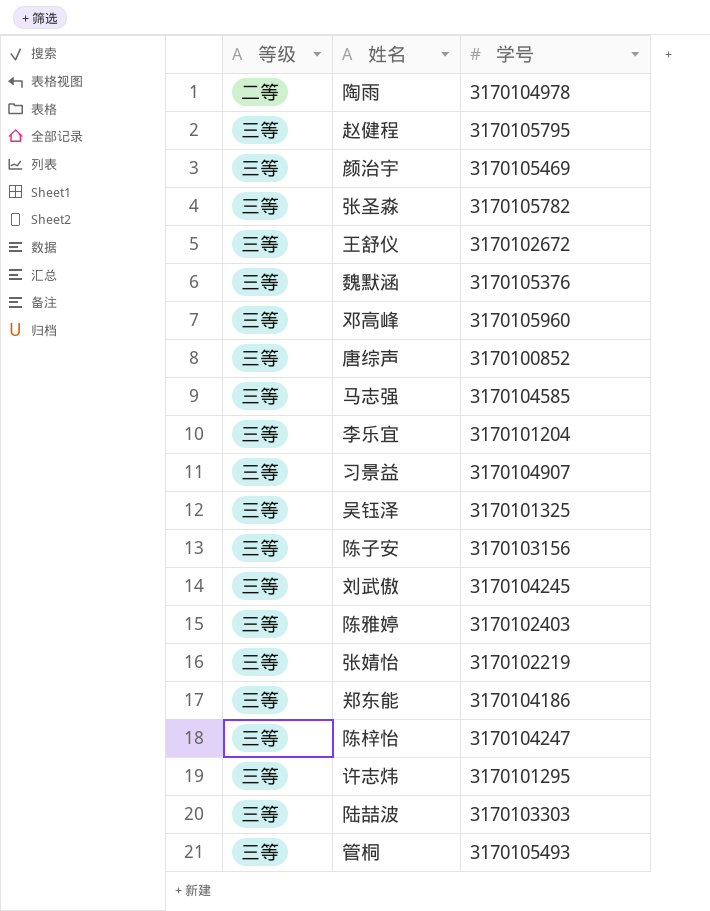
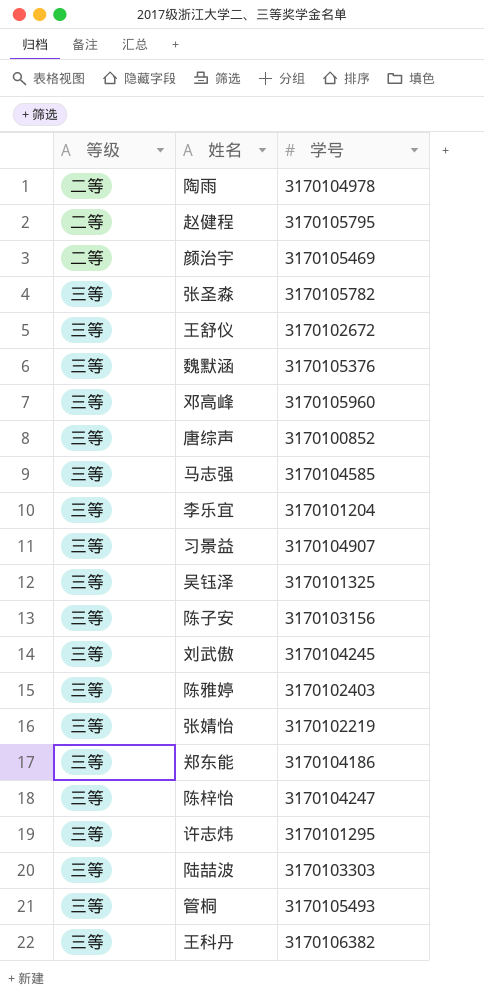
赵健程 | 等级: 三等 -> 二等
颜治宇 | 等级: 三等 -> 二等
row 王科丹: none -> 三等 | 3170106382

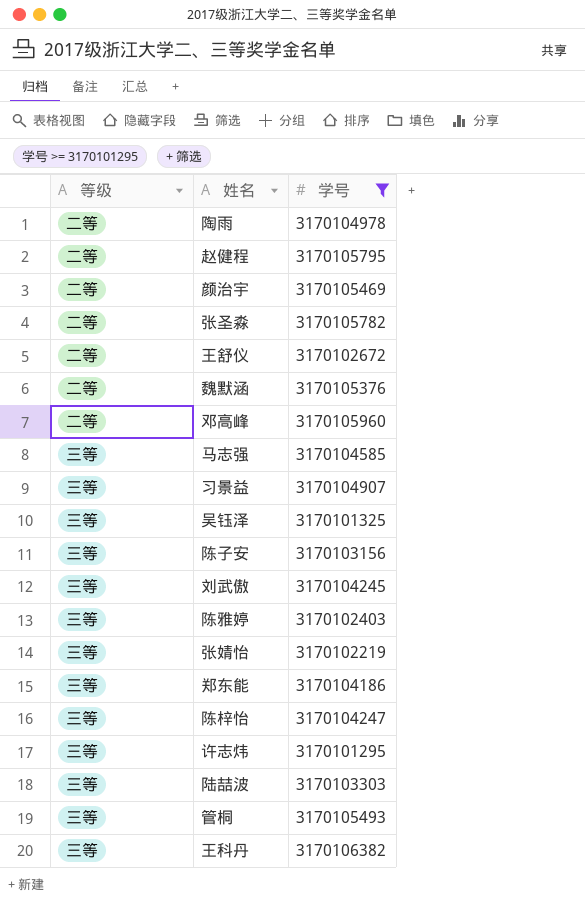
filter: none -> 学号 >= 3170101295
张圣淼 | 等级: 三等 -> 二等
王舒仪 | 等级: 三等 -> 二等
魏默涵 | 等级: 三等 -> 二等
邓高峰 | 等级: 三等 -> 二等

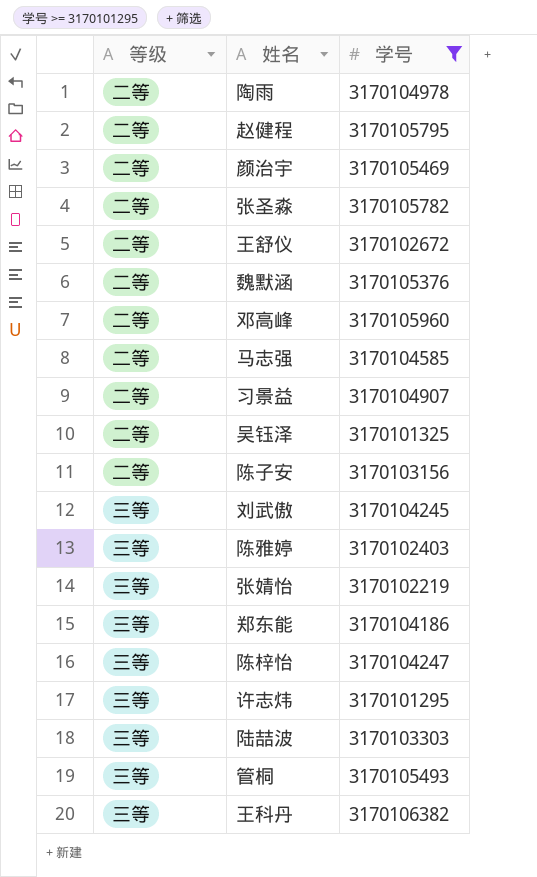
马志强 | 等级: 三等 -> 二等
习景益 | 等级: 三等 -> 二等
吴钰泽 | 等级: 三等 -> 二等
陈子安 | 等级: 三等 -> 二等

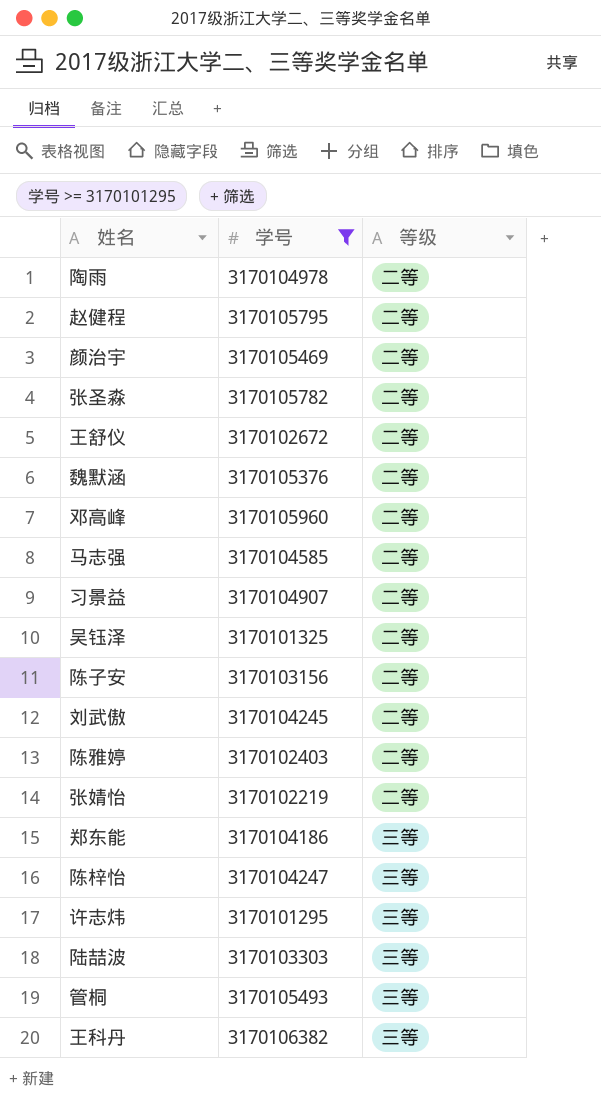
column 等级 | position: 1 -> 3
刘武傲 | 等级: 三等 -> 二等
陈雅婷 | 等级: 三等 -> 二等
张婧怡 | 等级: 三等 -> 二等

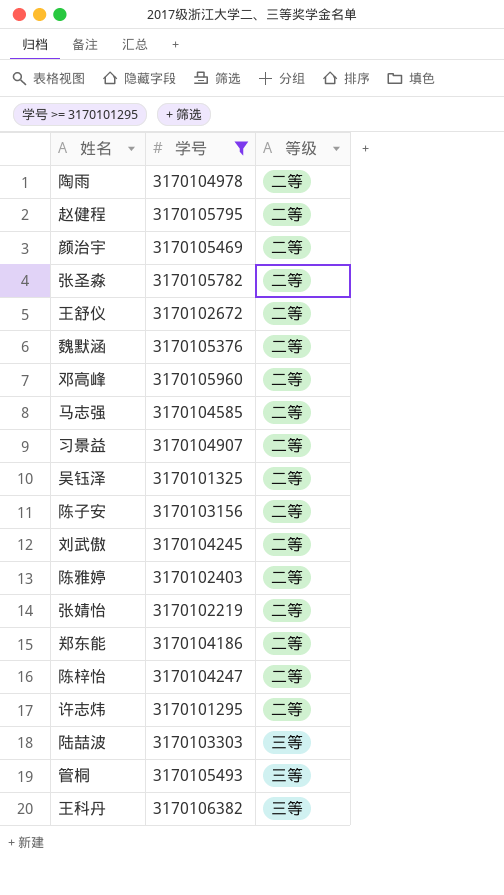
郑东能 | 等级: 三等 -> 二等
陈梓怡 | 等级: 三等 -> 二等
许志炜 | 等级: 三等 -> 二等

